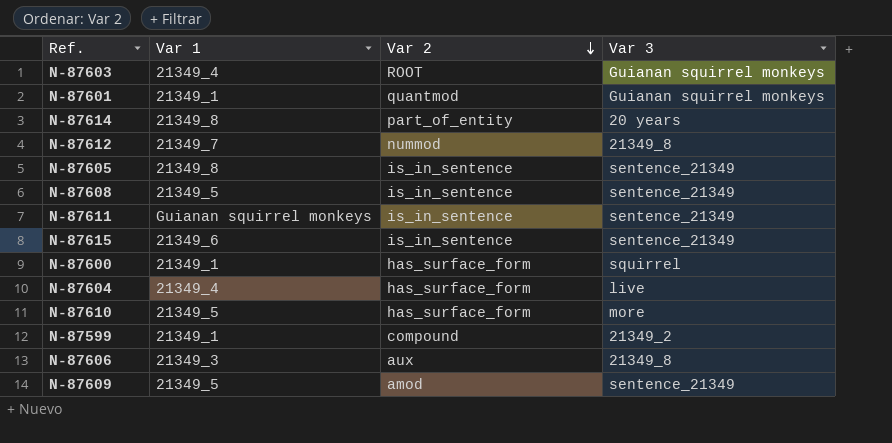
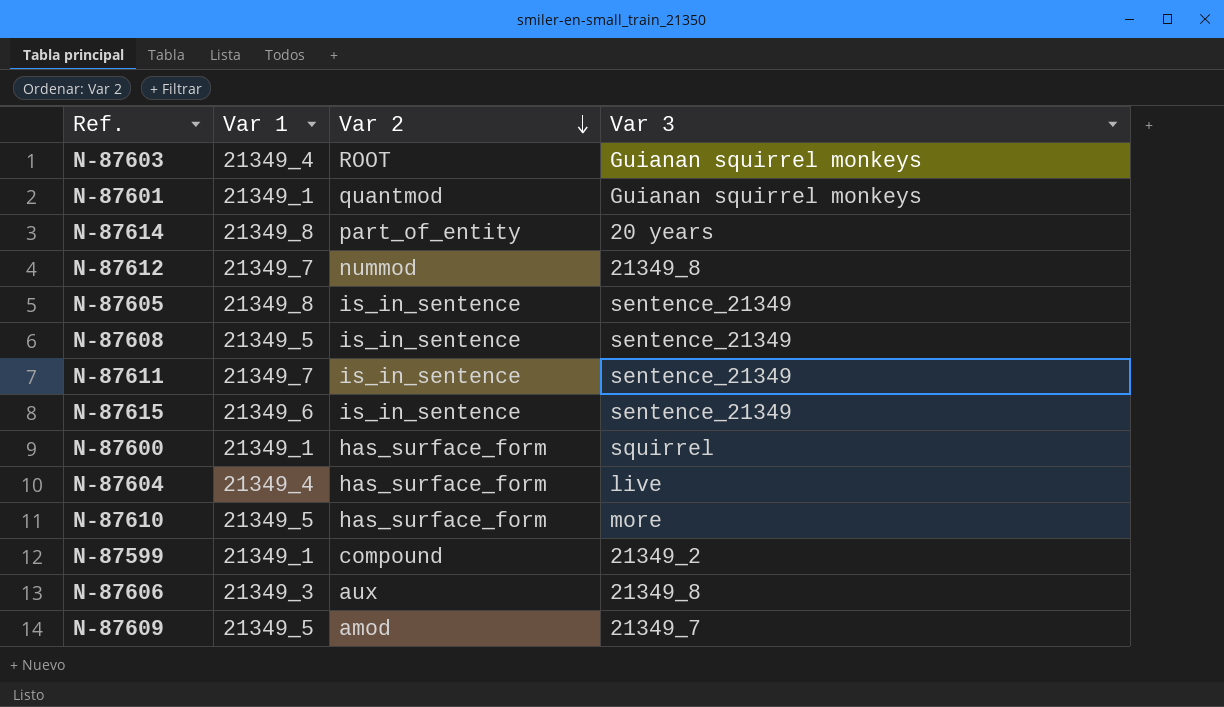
N-87611 | Var 1: Guianan squirrel monkeys -> 21349_7
N-87609 | Var 3: sentence_21349 -> 21349_7

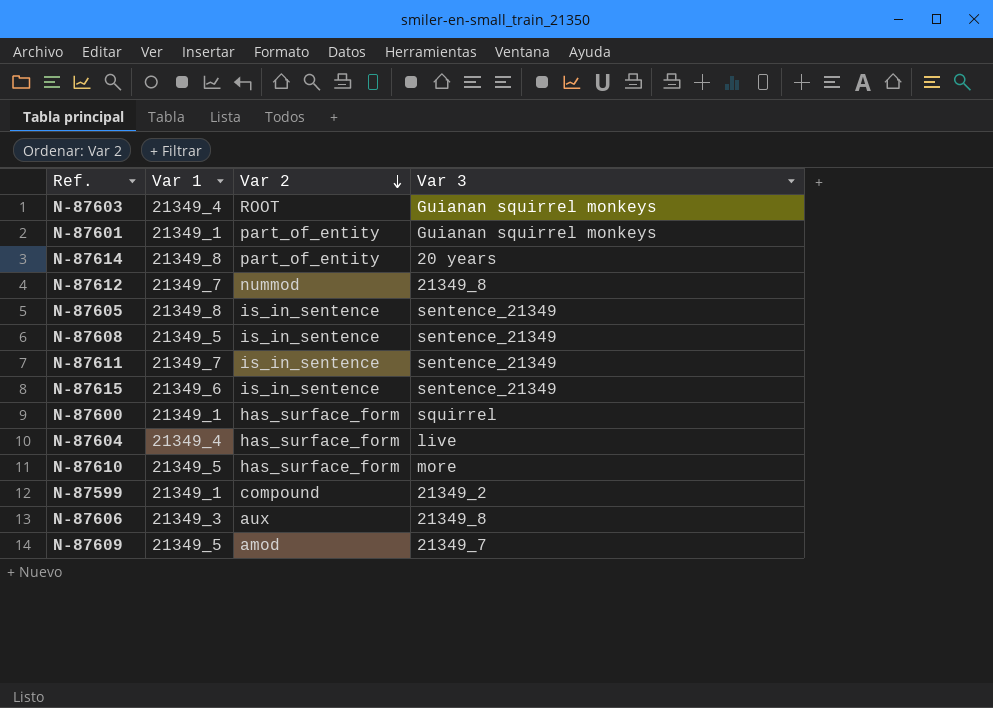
N-87601 | Var 2: quantmod -> part_of_entity

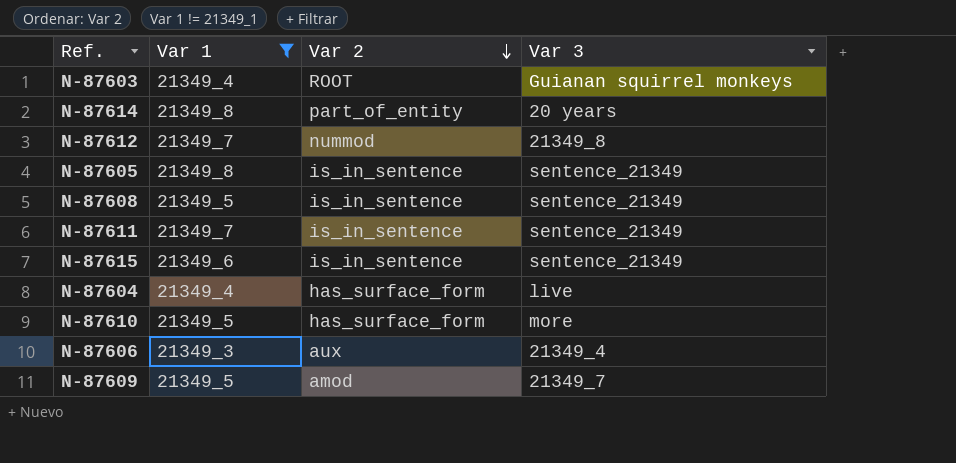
filter: none -> Var 1 != 21349_1
N-87606 | Var 3: 21349_8 -> 21349_4

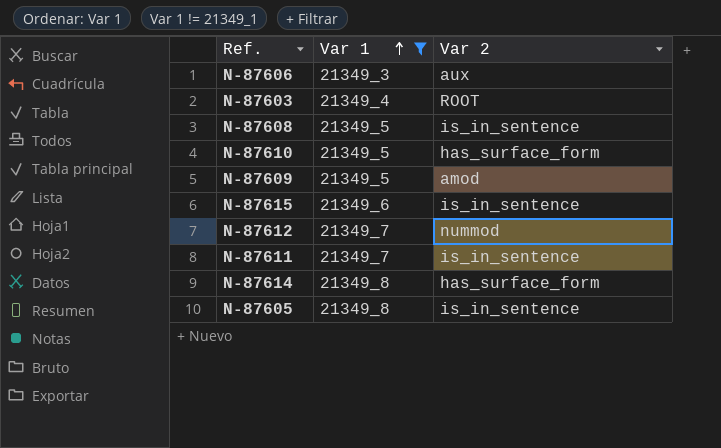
row order: Var 2 descending -> Var 1 ascending
column Var 3 | position: 4 -> none
row N-87604: 21349_4 | has_surface_form | live -> none
N-87614 | Var 2: part_of_entity -> has_surface_form

